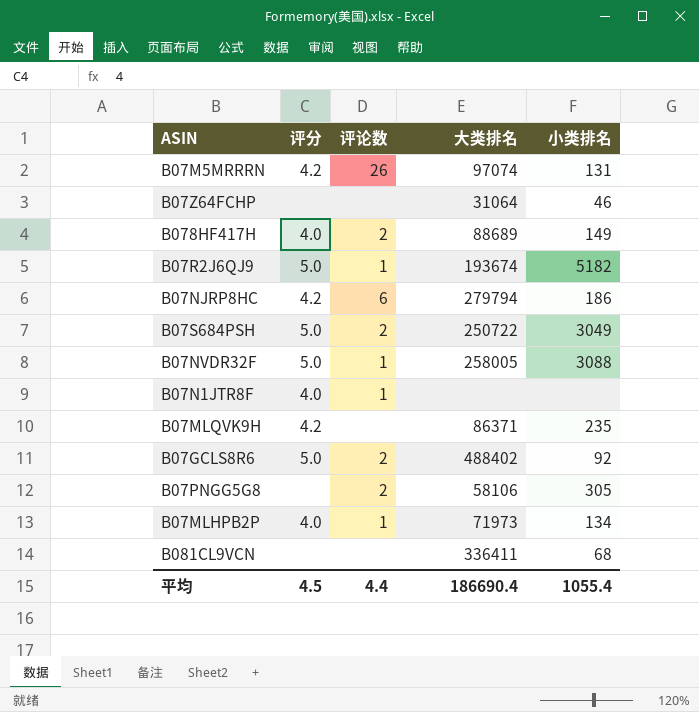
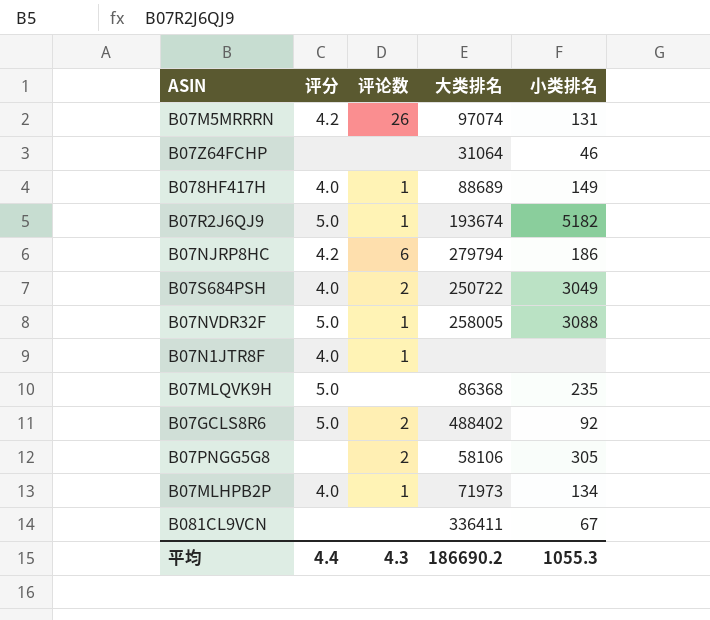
B078HF417H | 评论数: 2 -> 1
B07S684PSH | 评分: 5.0 -> 4.0
B07MLQVK9H | 评分: 4.2 -> 5.0
B07MLQVK9H | 大类排名: 86371 -> 86368
B081CL9VCN | 小类排名: 68 -> 67
平均 | 评分: 4.5 -> 4.4
平均 | 评论数: 4.4 -> 4.3
平均 | 大类排名: 186690.4 -> 186690.2
平均 | 小类排名: 1055.4 -> 1055.3

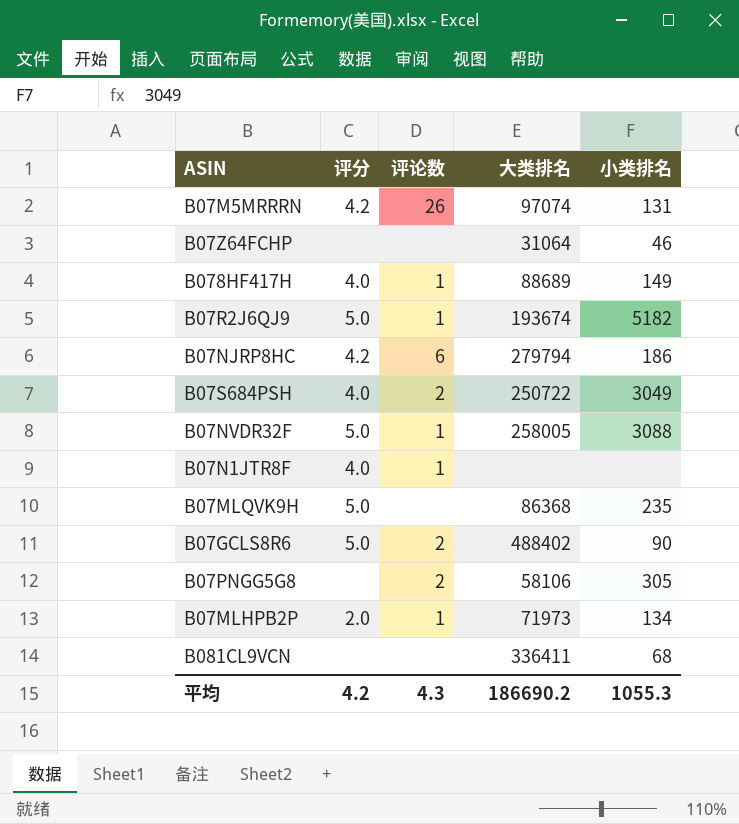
B07GCLS8R6 | 小类排名: 92 -> 90
B07MLHPB2P | 评分: 4.0 -> 2.0
B081CL9VCN | 小类排名: 67 -> 68
平均 | 评分: 4.4 -> 4.2

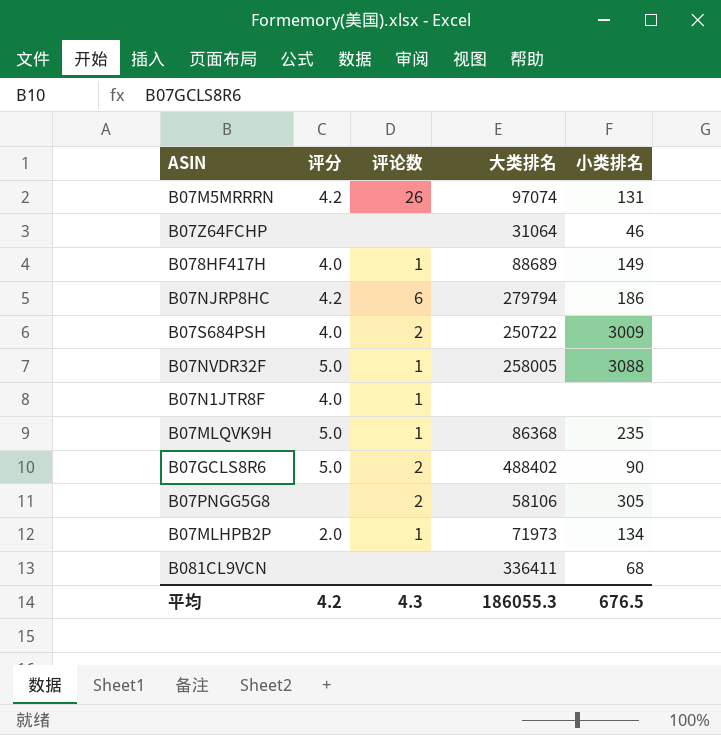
row B07R2J6QJ9: 5.0 | 1 | 193674 | 5182 -> none
B07S684PSH | 小类排名: 3049 -> 3009
B07MLQVK9H | 评论数: none -> 1
平均 | 大类排名: 186690.2 -> 186055.3
平均 | 小类排名: 1055.3 -> 676.5

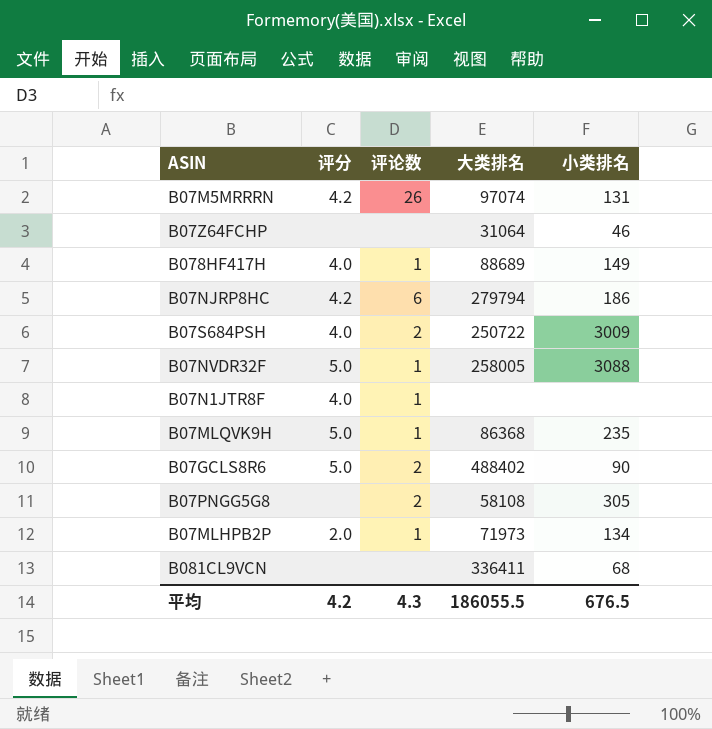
B07PNGG5G8 | 大类排名: 58106 -> 58108
平均 | 大类排名: 186055.3 -> 186055.5

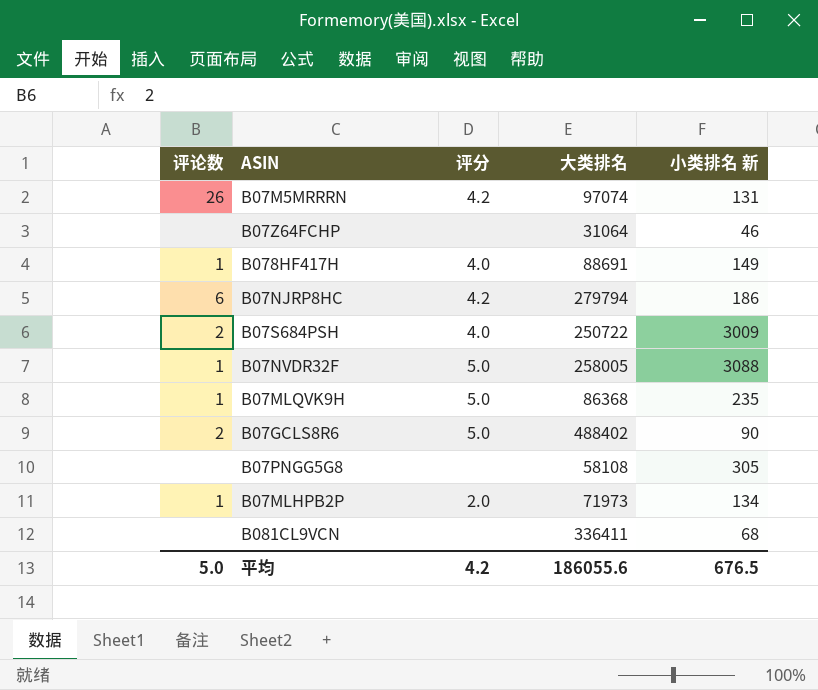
column 评论数 | position: 3 -> 1
column name: 小类排名 -> 小类排名 新
row B07N1JTR8F: 4.0 | 1 | none | none -> none
B078HF417H | 大类排名: 88689 -> 88691
B07PNGG5G8 | 评论数: 2 -> none
平均 | 评论数: 4.3 -> 5.0
平均 | 大类排名: 186055.5 -> 186055.6

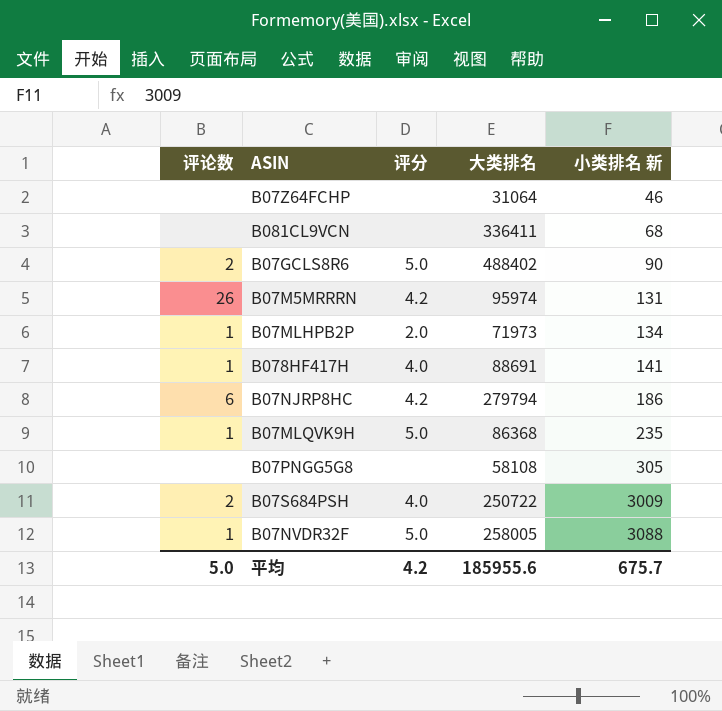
row order: none -> 小类排名 新 ascending
B07M5MRRRN | 大类排名: 97074 -> 95974
B078HF417H | 小类排名 新: 149 -> 141
平均 | 大类排名: 186055.6 -> 185955.6
平均 | 小类排名 新: 676.5 -> 675.7

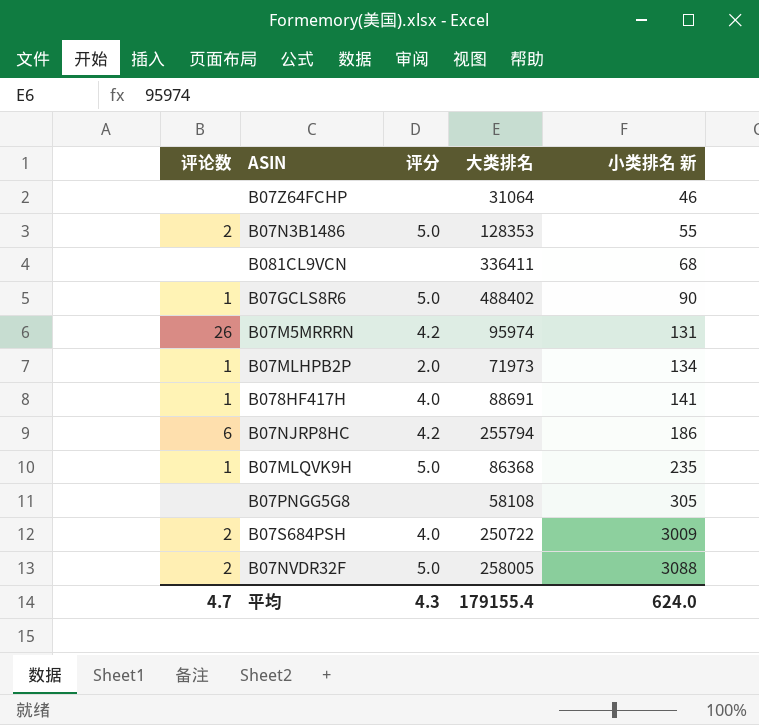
row B07N3B1486: none -> 2 | 5.0 | 128353 | 55
B07GCLS8R6 | 评论数: 2 -> 1
B07NJRP8HC | 大类排名: 279794 -> 255794
B07NVDR32F | 评论数: 1 -> 2
平均 | 评论数: 5.0 -> 4.7
平均 | 评分: 4.2 -> 4.3
平均 | 大类排名: 185955.6 -> 179155.4
平均 | 小类排名 新: 675.7 -> 624.0

